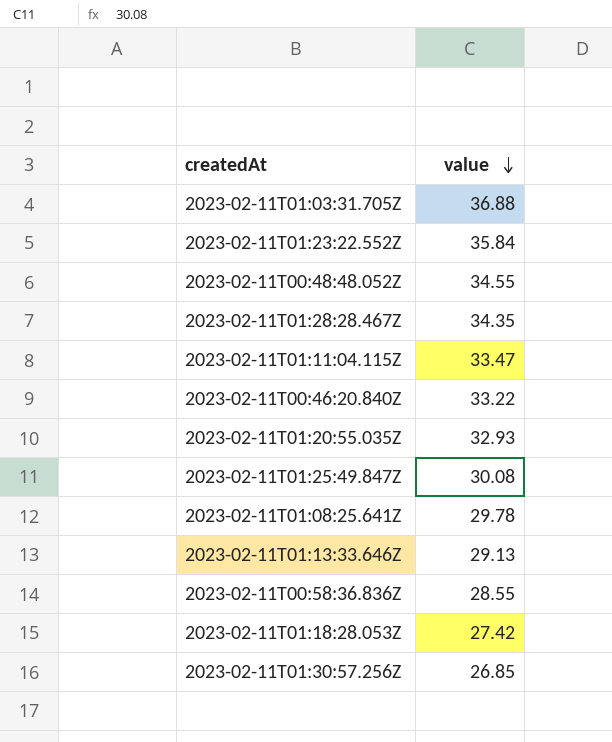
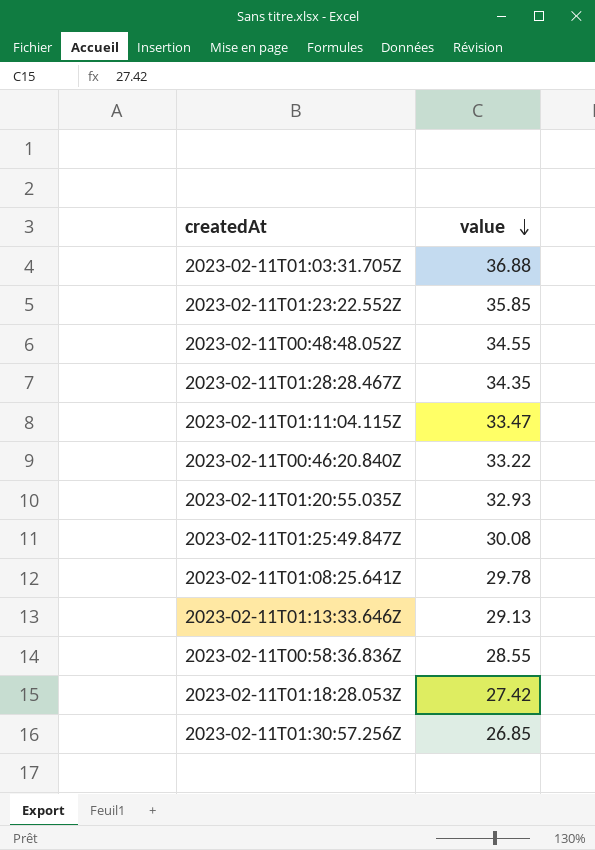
2023-02-11T01:23:22.552Z | value: 35.84 -> 35.85

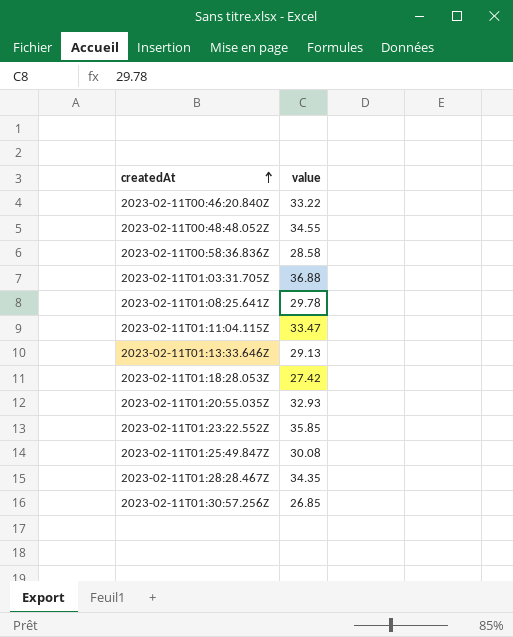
row order: value descending -> createdAt ascending
2023-02-11T00:58:36.836Z | value: 28.55 -> 28.58

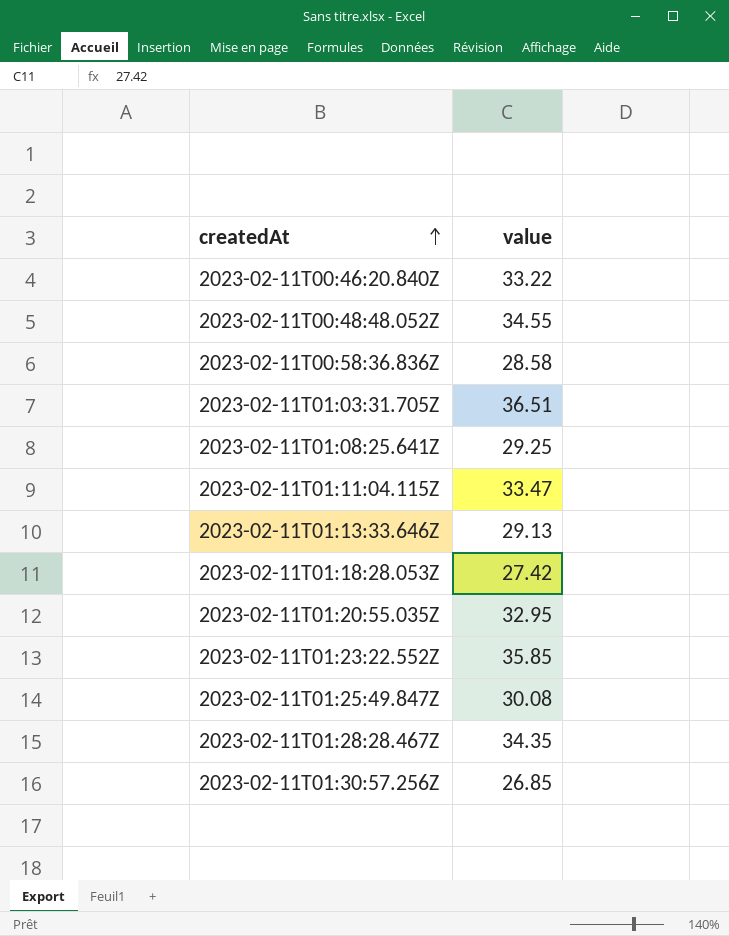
2023-02-11T01:03:31.705Z | value: 36.88 -> 36.51
2023-02-11T01:08:25.641Z | value: 29.78 -> 29.25
2023-02-11T01:20:55.035Z | value: 32.93 -> 32.95

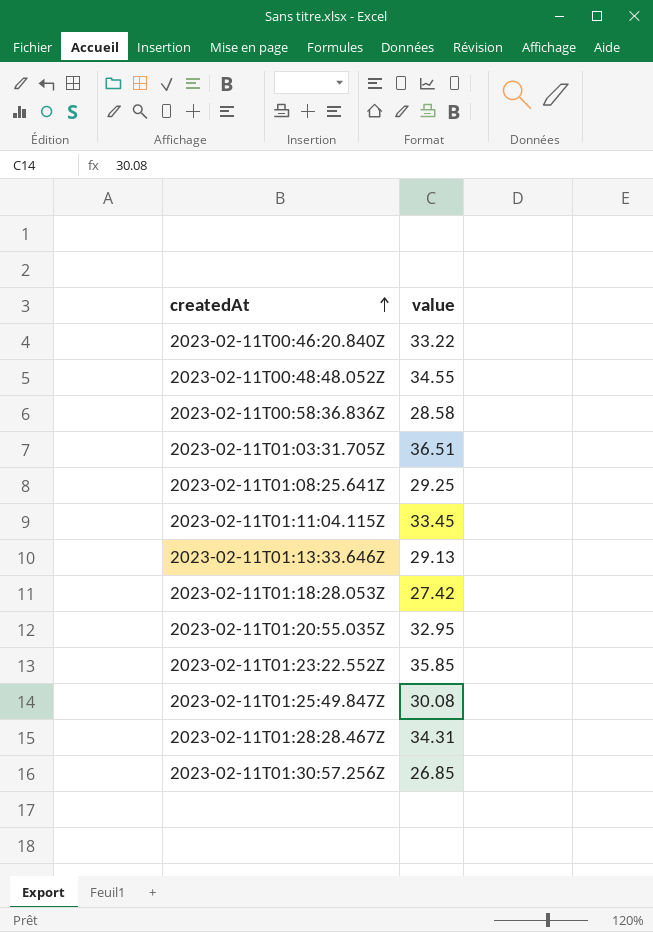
2023-02-11T01:11:04.115Z | value: 33.47 -> 33.45
2023-02-11T01:28:28.467Z | value: 34.35 -> 34.31

